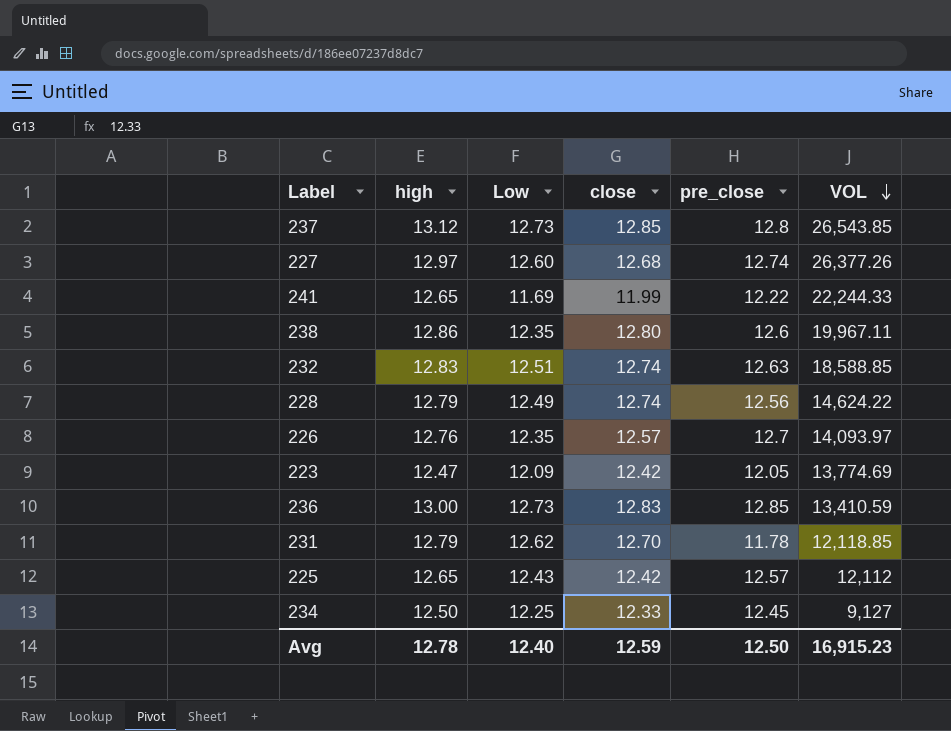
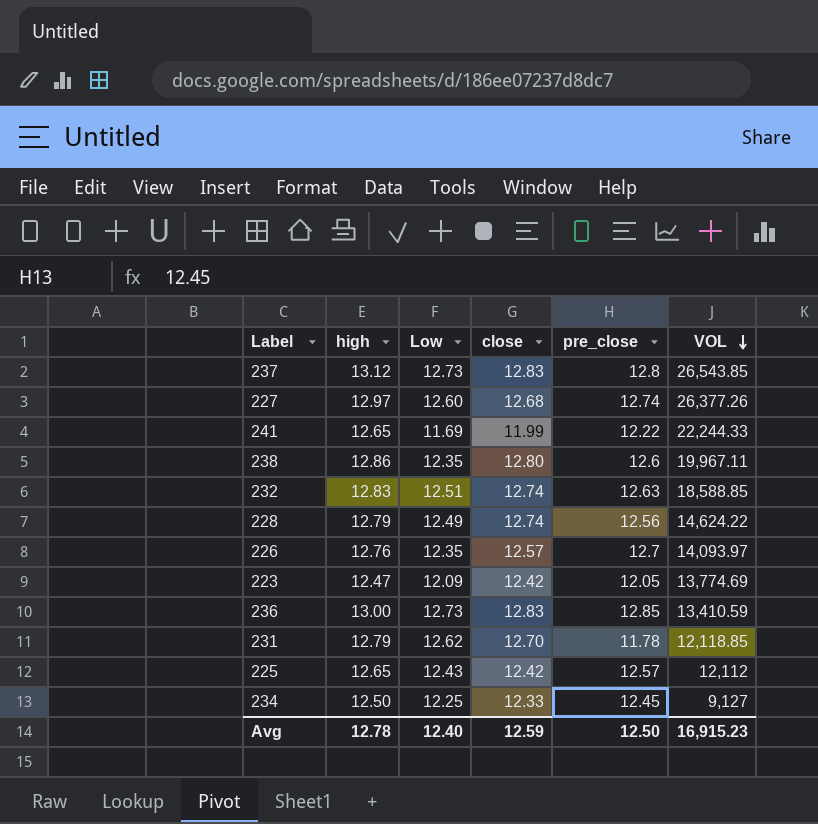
237 | close: 12.85 -> 12.83

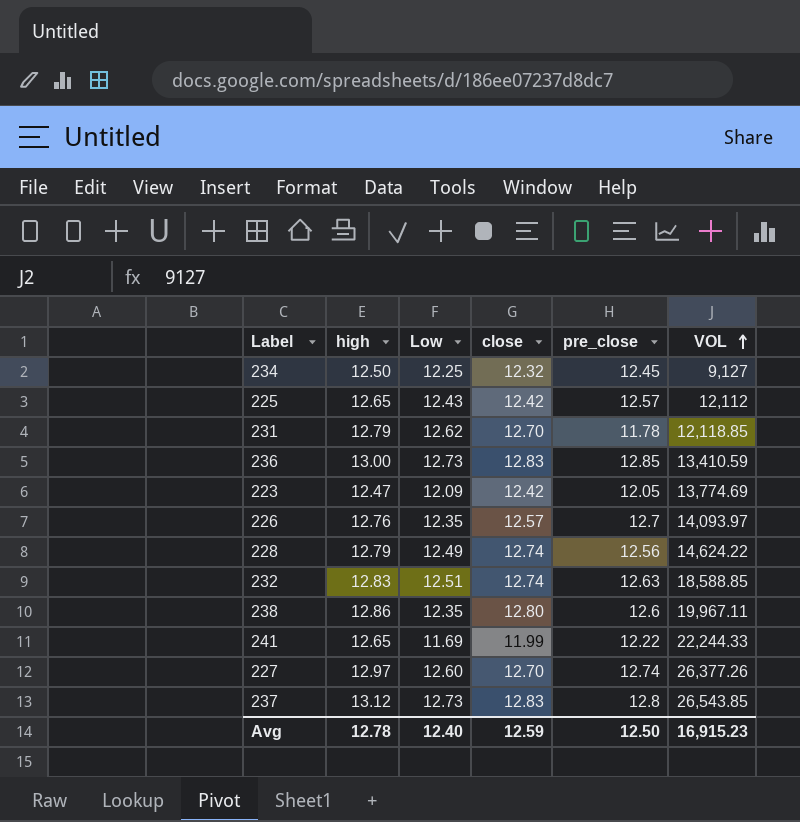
row order: VOL descending -> VOL ascending
234 | close: 12.33 -> 12.32
227 | close: 12.68 -> 12.70

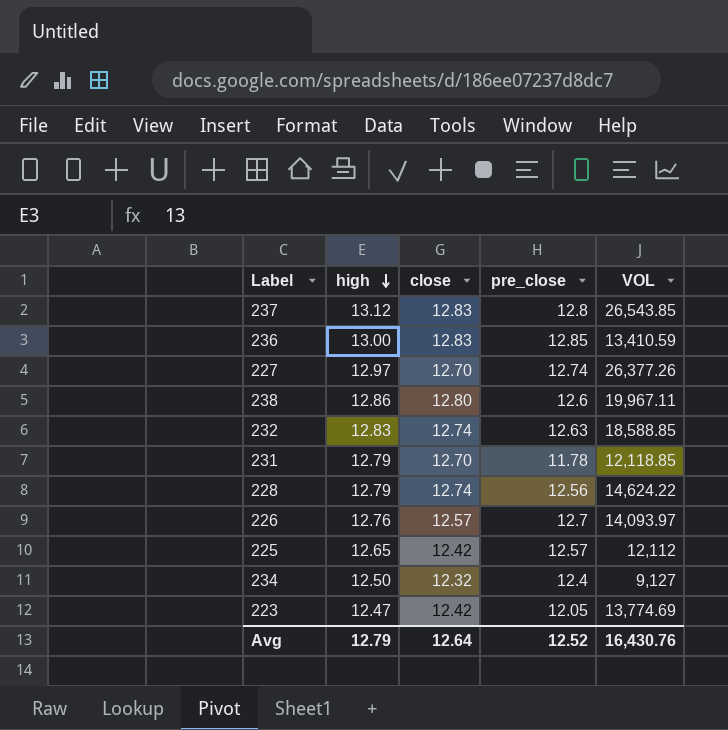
row order: VOL ascending -> high descending
column Low | position: 3 -> none
row 241: 12.65 | 11.69 | 11.99 | 12.22 | 22,244.33 -> none
234 | pre_close: 12.45 -> 12.4
Avg | high: 12.78 -> 12.79
Avg | close: 12.59 -> 12.64
Avg | pre_close: 12.50 -> 12.52
Avg | VOL: 16,915.23 -> 16,430.76

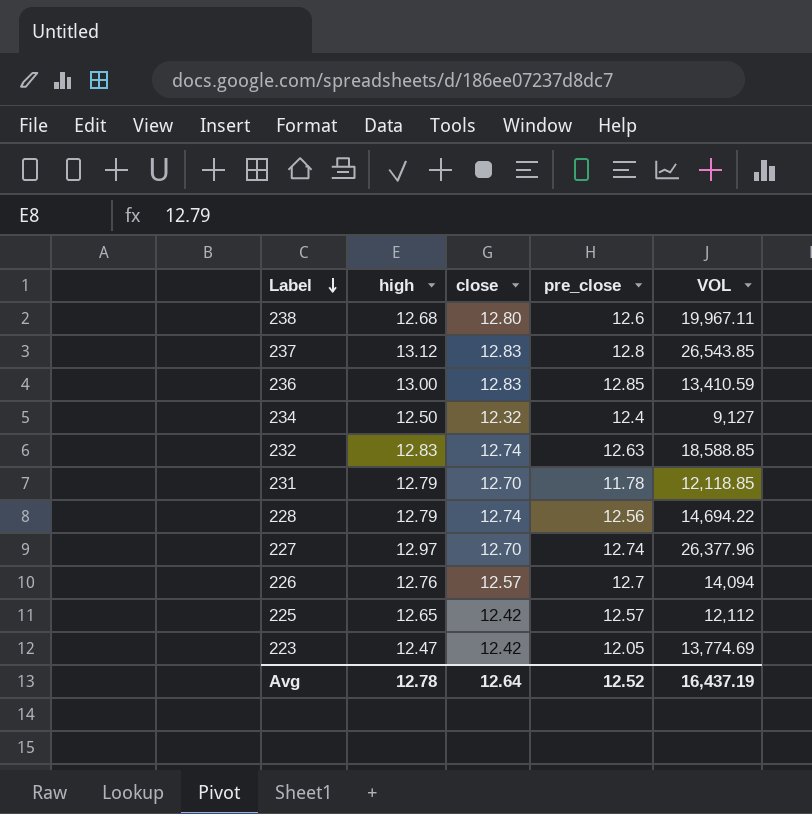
row order: high descending -> Label descending
238 | high: 12.86 -> 12.68
228 | VOL: 14,624.22 -> 14,694.22
227 | VOL: 26,377.26 -> 26,377.96
226 | VOL: 14,093.97 -> 14,094
Avg | high: 12.79 -> 12.78
Avg | VOL: 16,430.76 -> 16,437.19

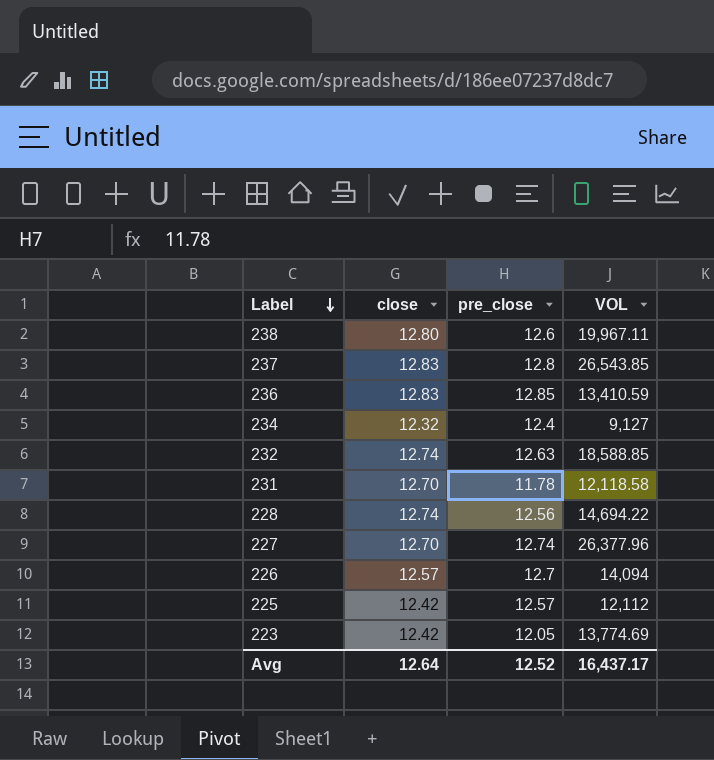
column high | position: 2 -> none
231 | VOL: 12,118.85 -> 12,118.58
Avg | VOL: 16,437.19 -> 16,437.17

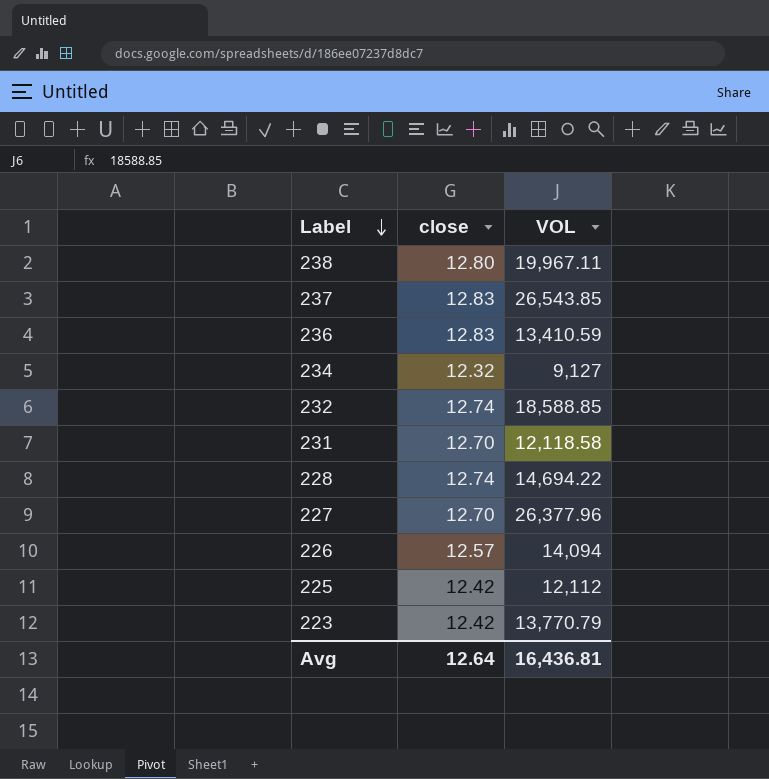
column pre_close | position: 3 -> none
223 | VOL: 13,774.69 -> 13,770.79
Avg | VOL: 16,437.17 -> 16,436.81

